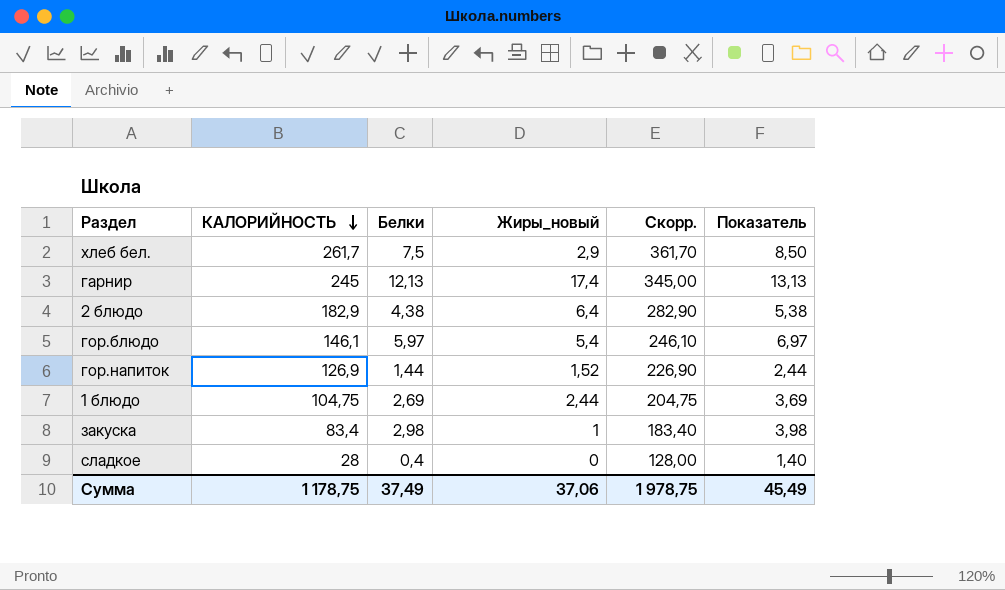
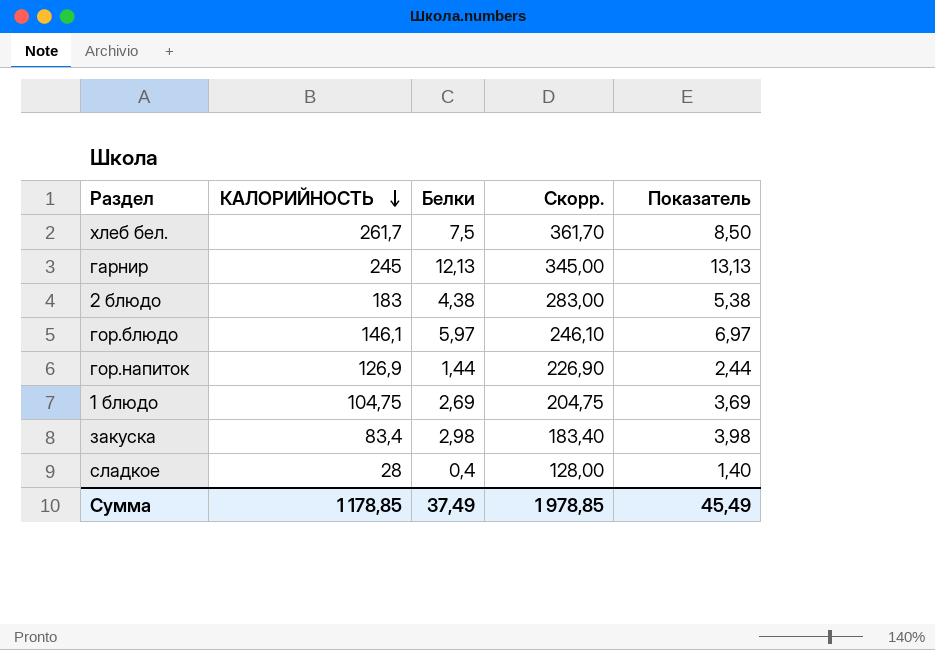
column Жиры_новый | position: 4 -> none
2 блюдо | КАЛОРИЙНОСТЬ: 182,9 -> 183
2 блюдо | Скорр.: 282,90 -> 283,00
Сумма | КАЛОРИЙНОСТЬ: 1 178,75 -> 1 178,85
Сумма | Скорр.: 1 978,75 -> 1 978,85

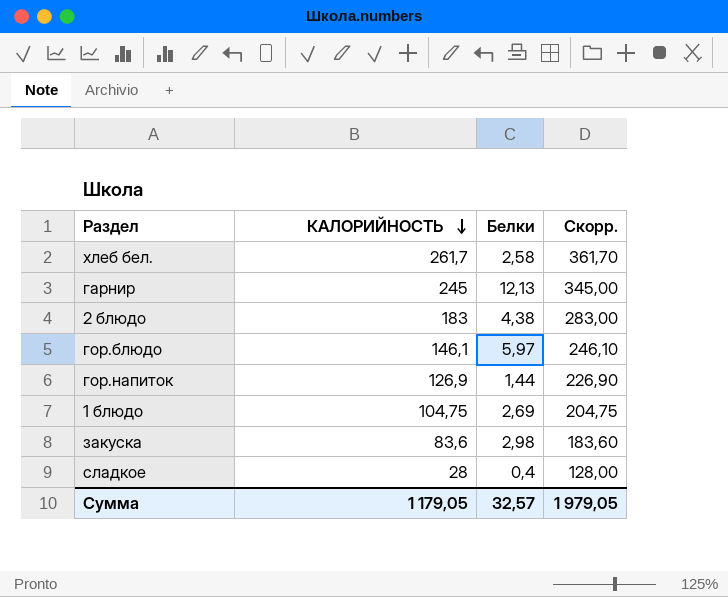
column Показатель | formula: [Белки] + 1 -> none
хлеб бел. | Белки: 7,5 -> 2,58
закуска | КАЛОРИЙНОСТЬ: 83,4 -> 83,6
закуска | Скорр.: 183,40 -> 183,60
Сумма | КАЛОРИЙНОСТЬ: 1 178,85 -> 1 179,05
Сумма | Белки: 37,49 -> 32,57
Сумма | Скорр.: 1 978,85 -> 1 979,05

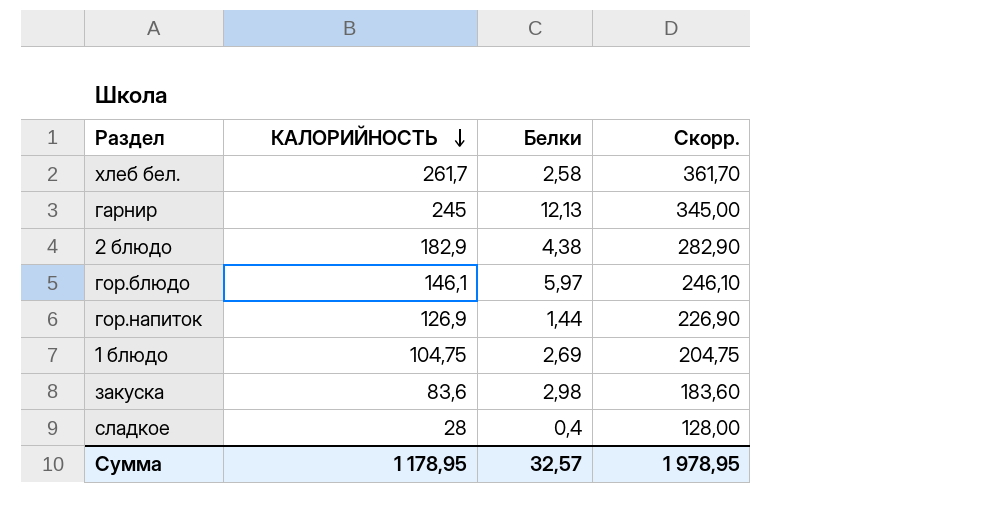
2 блюдо | КАЛОРИЙНОСТЬ: 183 -> 182,9
2 блюдо | Скорр.: 283,00 -> 282,90
Сумма | КАЛОРИЙНОСТЬ: 1 179,05 -> 1 178,95
Сумма | Скорр.: 1 979,05 -> 1 978,95

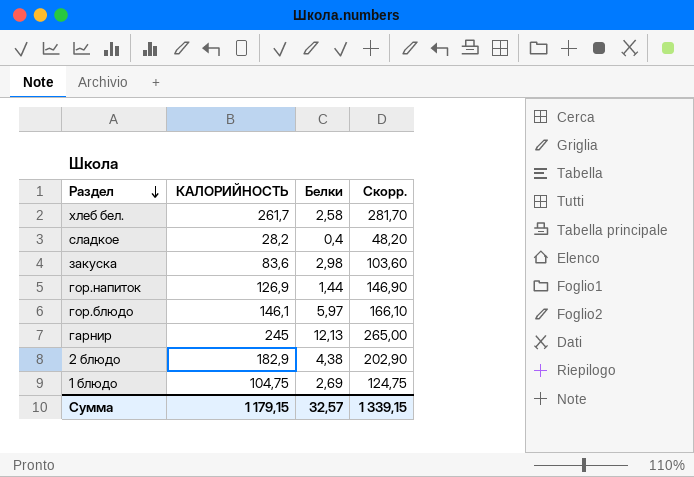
row order: КАЛОРИЙНОСТЬ descending -> Раздел descending
column Скорр. | formula: [КАЛОРИЙНОСТЬ] + 100 -> [КАЛОРИЙНОСТЬ] + 20
сладкое | КАЛОРИЙНОСТЬ: 28 -> 28,2
Сумма | КАЛОРИЙНОСТЬ: 1 178,95 -> 1 179,15
Сумма | Скорр.: 1 978,95 -> 1 339,15

